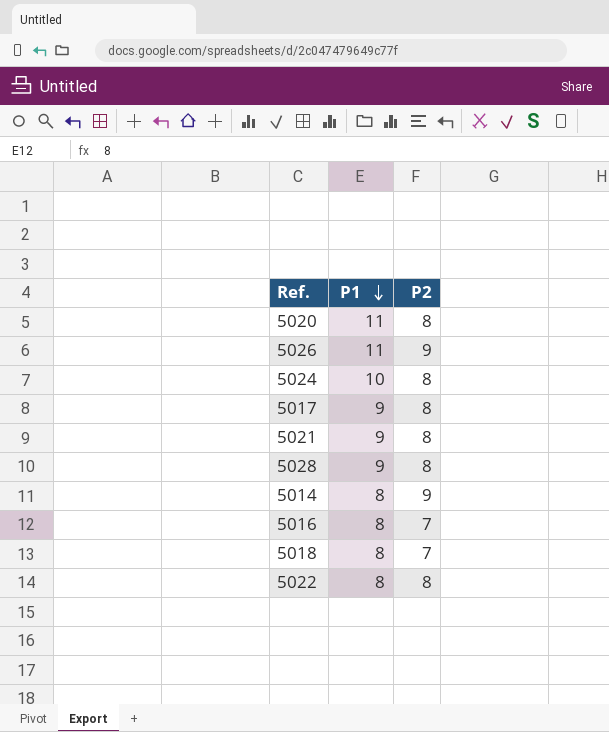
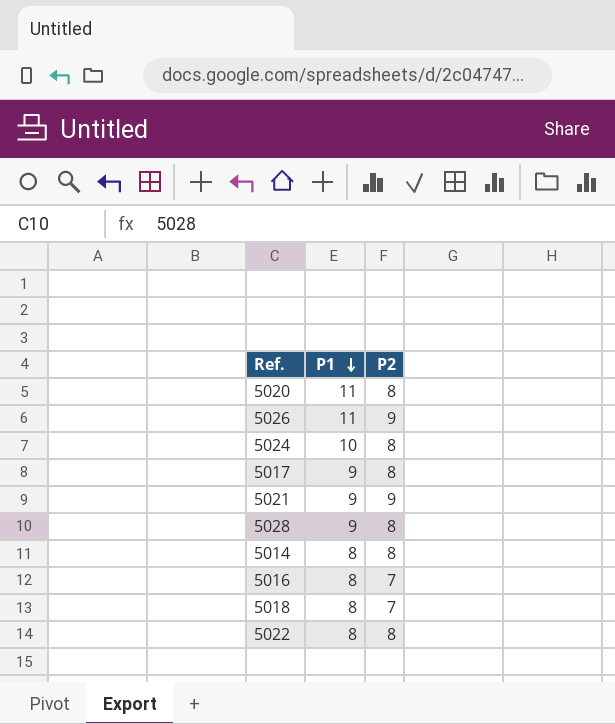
5021 | P2: 8 -> 9
5014 | P2: 9 -> 8

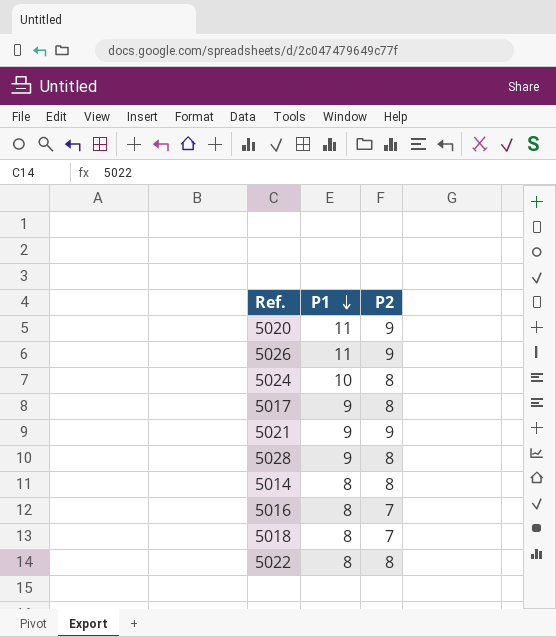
5020 | P2: 8 -> 9

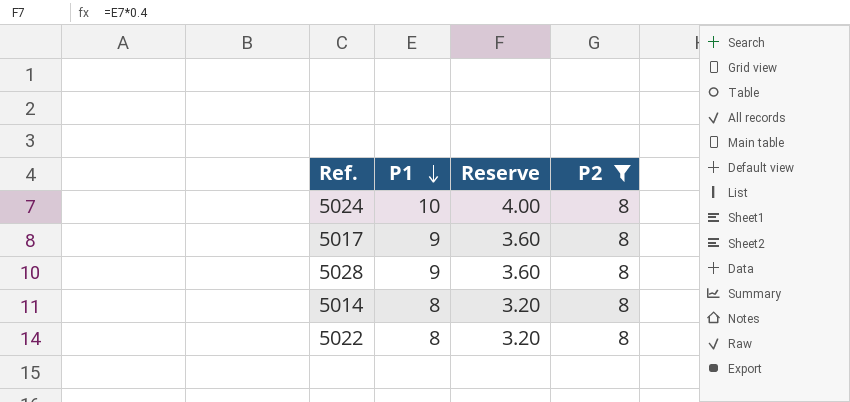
filter: none -> P2 = 8
column Reserve | formula: none -> [P1] * 0.4

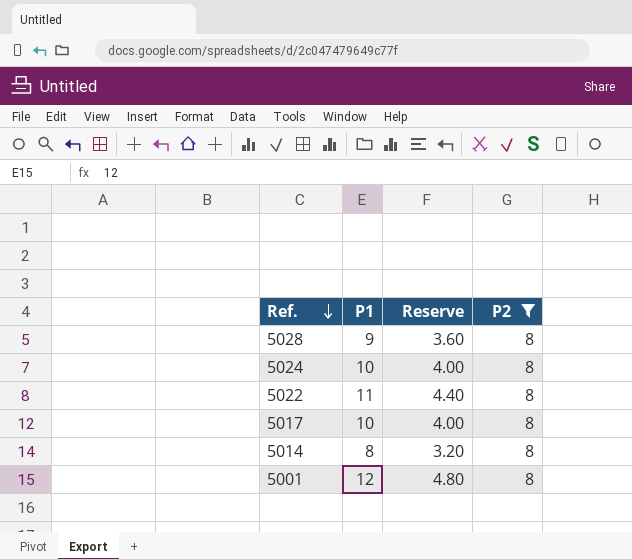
row order: P1 descending -> Ref. descending
5022 | P1: 8 -> 11
5022 | Reserve: 3.20 -> 4.40
5017 | P1: 9 -> 10
5017 | Reserve: 3.60 -> 4.00
row 5001: none -> 12 | 4.80 | 8

